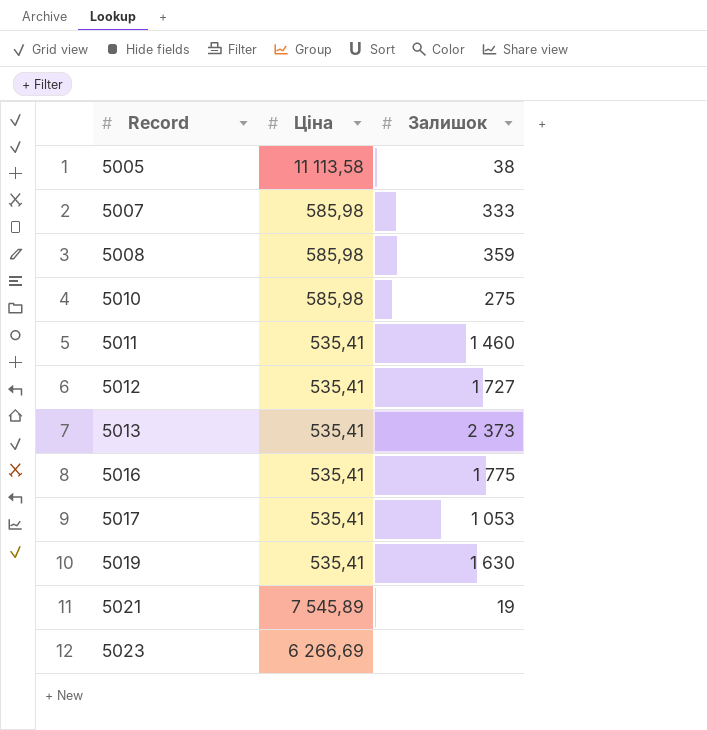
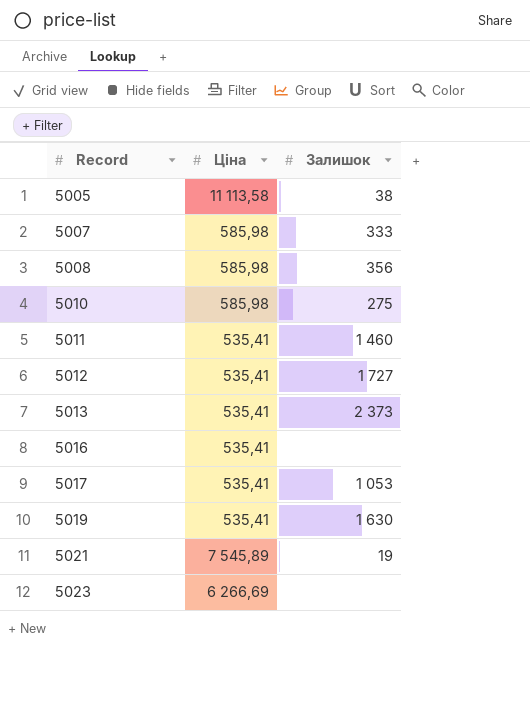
5008 | Залишок: 359 -> 356
5016 | Залишок: 1 775 -> none

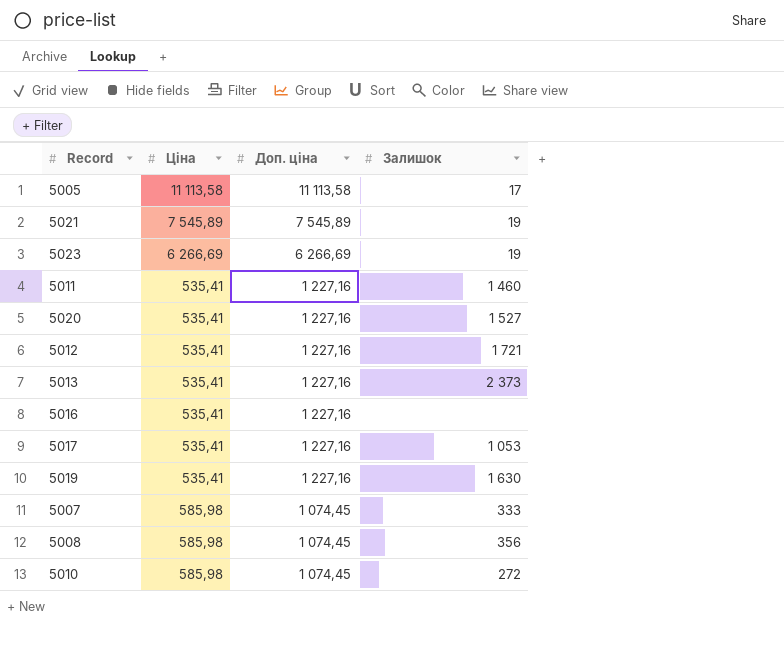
row order: Record ascending -> Доп. ціна descending
column Доп. ціна | position: none -> 3
5005 | Залишок: 38 -> 17
5023 | Залишок: none -> 19
row 5020: none -> 535,41 | 1 227,16 | 1 527
5012 | Залишок: 1 727 -> 1 721
5010 | Залишок: 275 -> 272

